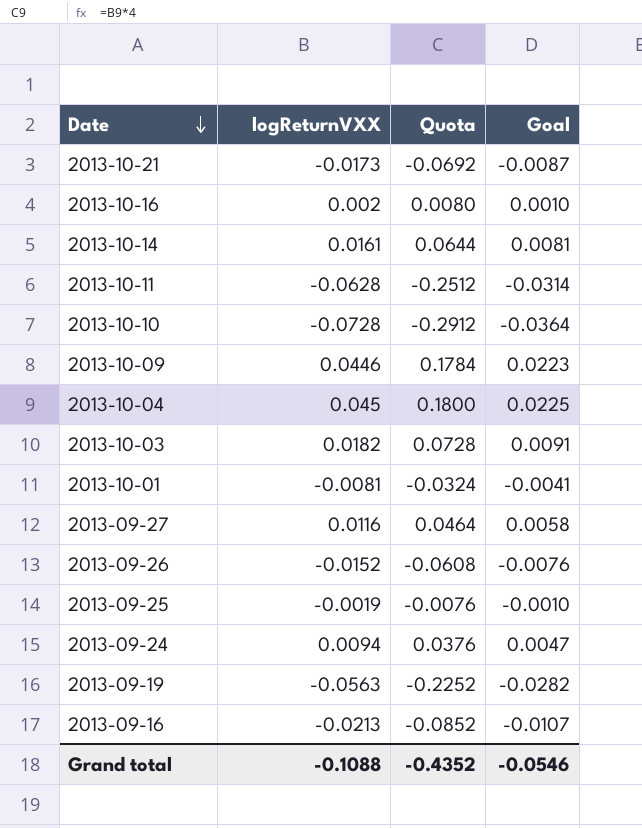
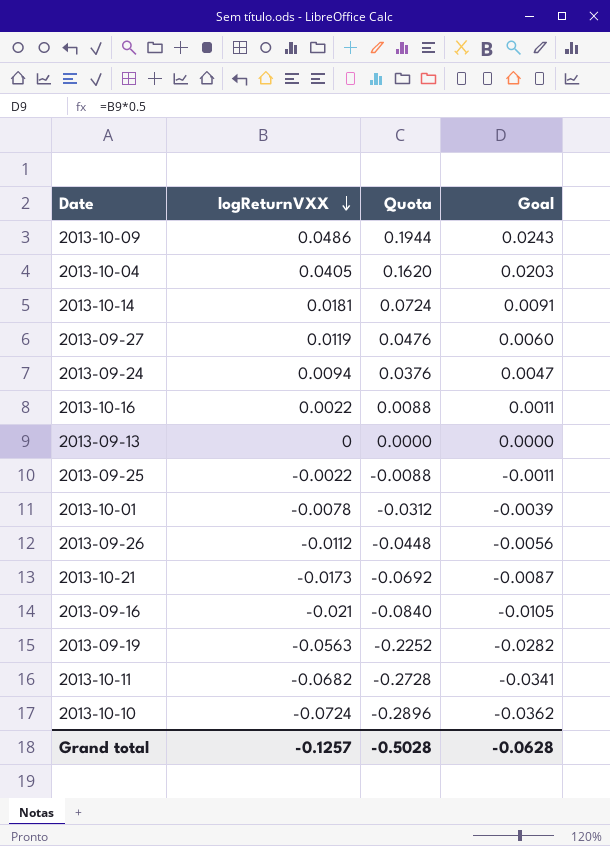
row order: Date descending -> logReturnVXX descending
row 2013-10-03: 0.0182 | 0.0728 | 0.0091 -> none
2013-10-09 | logReturnVXX: 0.0446 -> 0.0486
2013-10-09 | Quota: 0.1784 -> 0.1944
2013-10-09 | Goal: 0.0223 -> 0.0243
2013-10-04 | logReturnVXX: 0.045 -> 0.0405
2013-10-04 | Quota: 0.1800 -> 0.1620
2013-10-04 | Goal: 0.0225 -> 0.0203
2013-10-14 | logReturnVXX: 0.0161 -> 0.0181
2013-10-14 | Quota: 0.0644 -> 0.0724
2013-10-14 | Goal: 0.0081 -> 0.0091
2013-09-27 | logReturnVXX: 0.0116 -> 0.0119
2013-09-27 | Quota: 0.0464 -> 0.0476
2013-09-27 | Goal: 0.0058 -> 0.0060
2013-10-16 | logReturnVXX: 0.002 -> 0.0022
2013-10-16 | Quota: 0.0080 -> 0.0088
2013-10-16 | Goal: 0.0010 -> 0.0011
row 2013-09-13: none -> 0 | 0.0000 | 0.0000
2013-09-25 | logReturnVXX: -0.0019 -> -0.0022
2013-09-25 | Quota: -0.0076 -> -0.0088
2013-09-25 | Goal: -0.0010 -> -0.0011
2013-10-01 | logReturnVXX: -0.0081 -> -0.0078
2013-10-01 | Quota: -0.0324 -> -0.0312
2013-10-01 | Goal: -0.0041 -> -0.0039
2013-09-26 | logReturnVXX: -0.0152 -> -0.0112
2013-09-26 | Quota: -0.0608 -> -0.0448
2013-09-26 | Goal: -0.0076 -> -0.0056
2013-09-16 | logReturnVXX: -0.0213 -> -0.021
2013-09-16 | Quota: -0.0852 -> -0.0840
2013-09-16 | Goal: -0.0107 -> -0.0105
2013-10-11 | logReturnVXX: -0.0628 -> -0.0682
2013-10-11 | Quota: -0.2512 -> -0.2728
2013-10-11 | Goal: -0.0314 -> -0.0341
2013-10-10 | logReturnVXX: -0.0728 -> -0.0724
2013-10-10 | Quota: -0.2912 -> -0.2896
2013-10-10 | Goal: -0.0364 -> -0.0362
Grand total | logReturnVXX: -0.1088 -> -0.1257
Grand total | Quota: -0.4352 -> -0.5028
Grand total | Goal: -0.0546 -> -0.0628

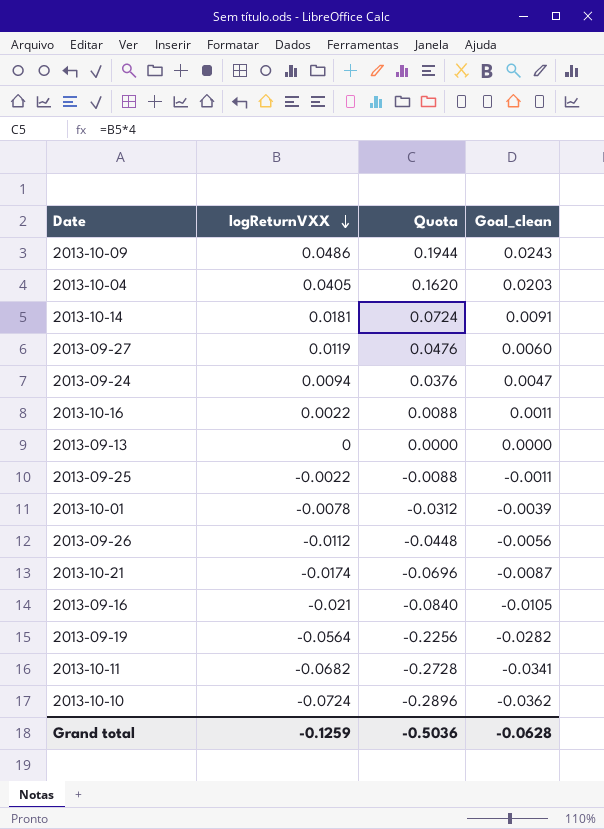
column name: Goal -> Goal_clean
2013-10-21 | logReturnVXX: -0.0173 -> -0.0174
2013-10-21 | Quota: -0.0692 -> -0.0696
2013-09-19 | logReturnVXX: -0.0563 -> -0.0564
2013-09-19 | Quota: -0.2252 -> -0.2256
Grand total | logReturnVXX: -0.1257 -> -0.1259
Grand total | Quota: -0.5028 -> -0.5036

